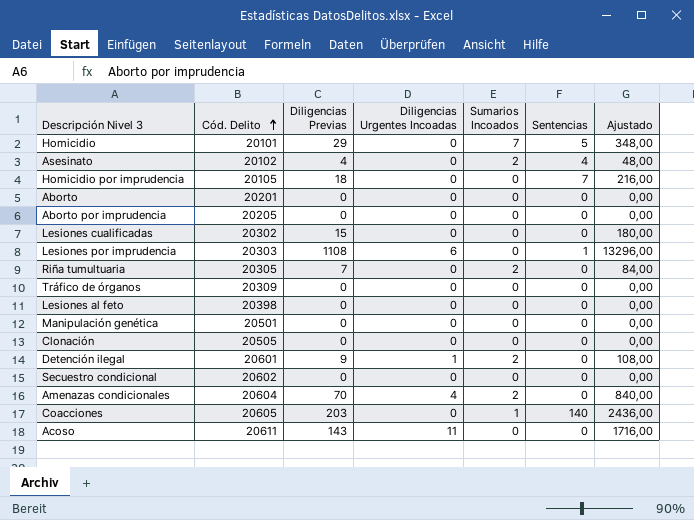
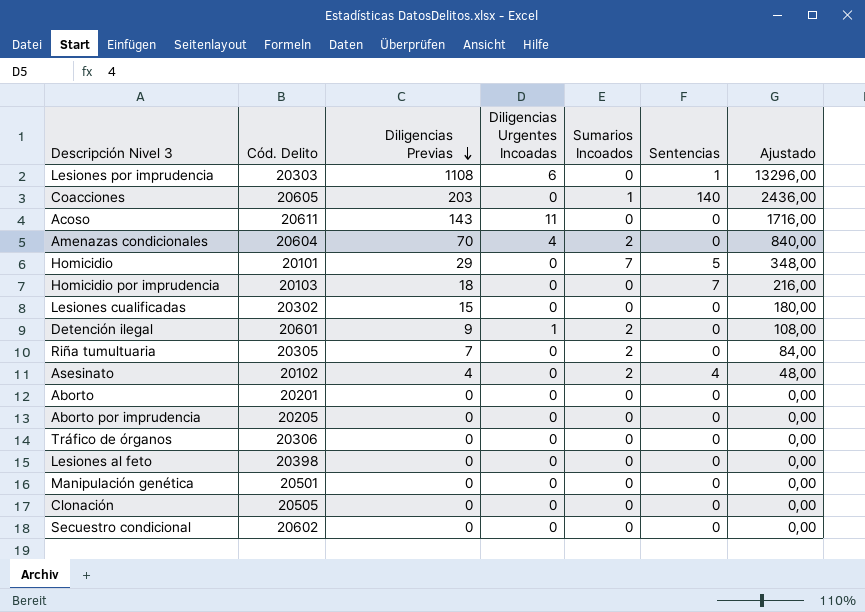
row order: Cód. Delito ascending -> Diligencias Previas descending
Homicidio por imprudencia | Cód. Delito: 20105 -> 20103
Tráfico de órganos | Cód. Delito: 20309 -> 20306

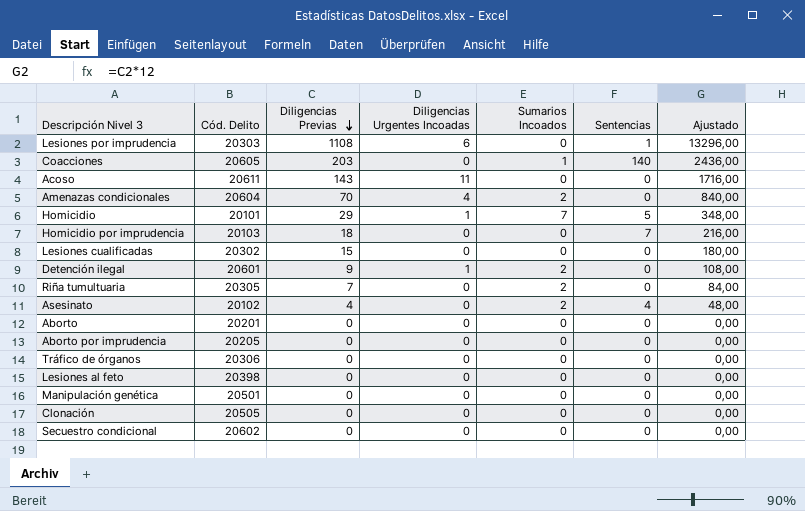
Homicidio | Diligencias Urgentes Incoadas: 0 -> 1

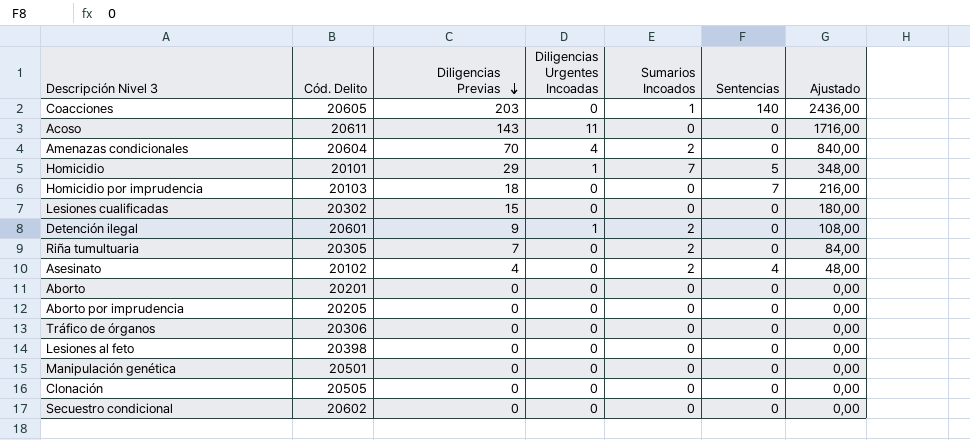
row Lesiones por imprudencia: 20303 | 1108 | 6 | 0 | 1 | 13296,00 -> none

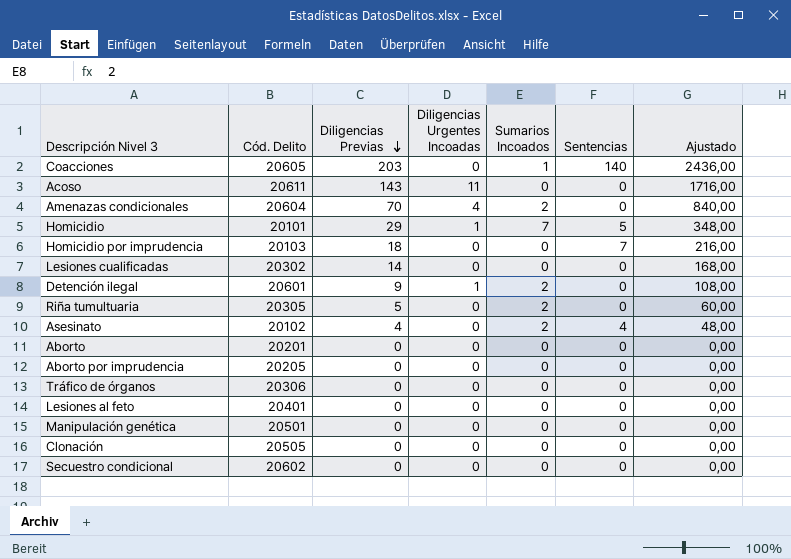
Lesiones cualificadas | Diligencias Previas: 15 -> 14
Lesiones cualificadas | Ajustado: 180,00 -> 168,00
Riña tumultuaria | Diligencias Previas: 7 -> 5
Riña tumultuaria | Ajustado: 84,00 -> 60,00
Lesiones al feto | Cód. Delito: 20398 -> 20401

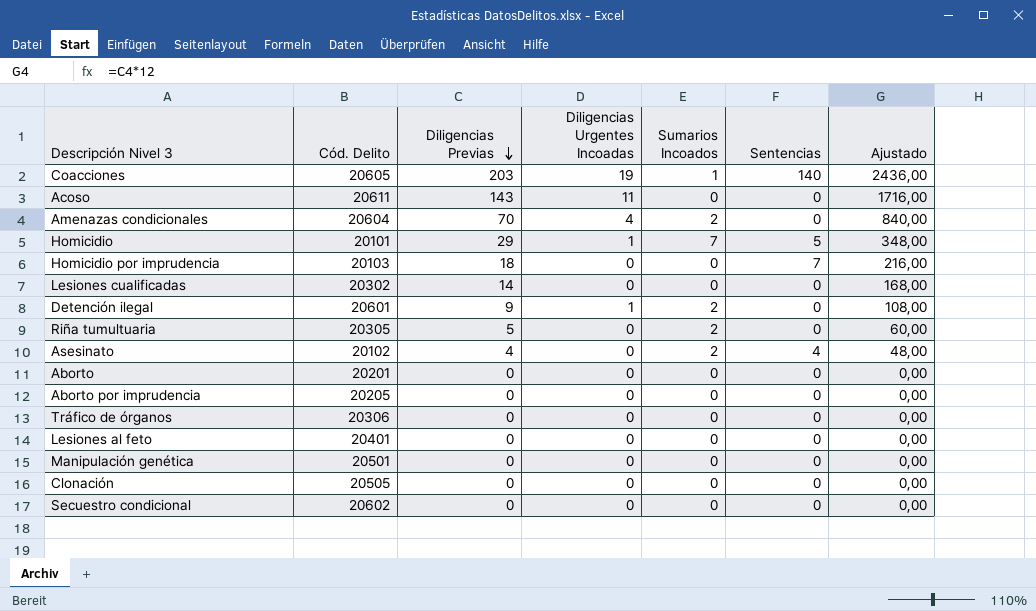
Coacciones | Diligencias Urgentes Incoadas: 0 -> 19

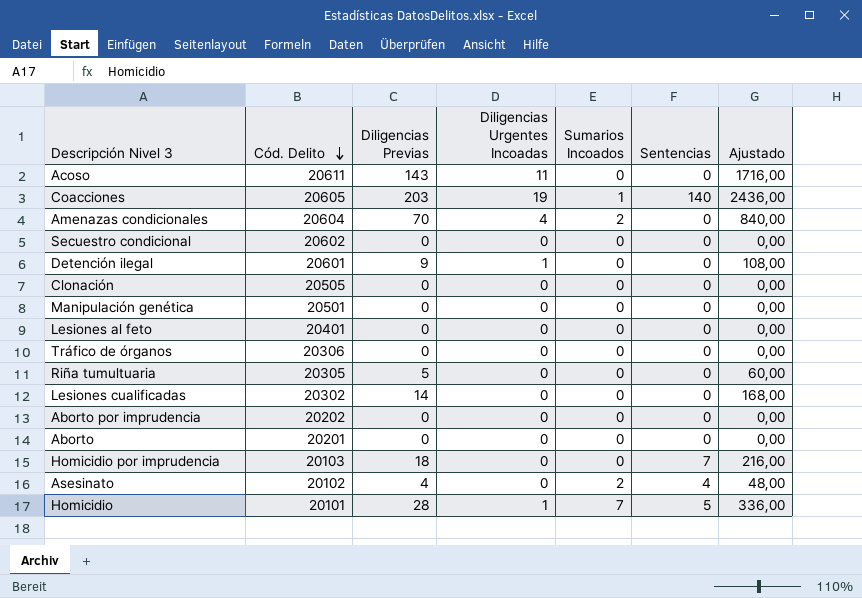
row order: Diligencias Previas descending -> Cód. Delito descending
Detención ilegal | Sumarios Incoados: 2 -> 0
Riña tumultuaria | Sumarios Incoados: 2 -> 0
Aborto por imprudencia | Cód. Delito: 20205 -> 20202
Homicidio | Diligencias Previas: 29 -> 28
Homicidio | Ajustado: 348,00 -> 336,00

